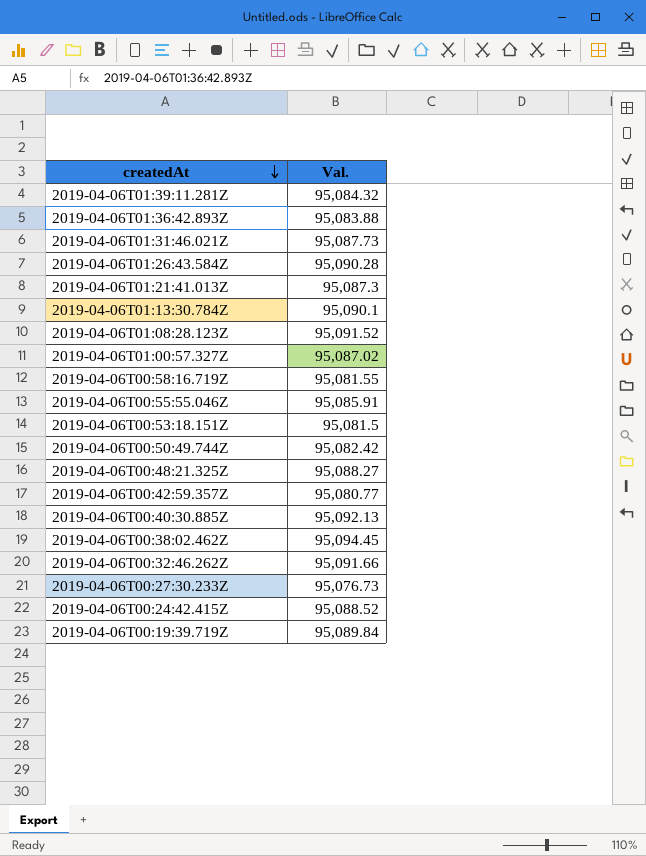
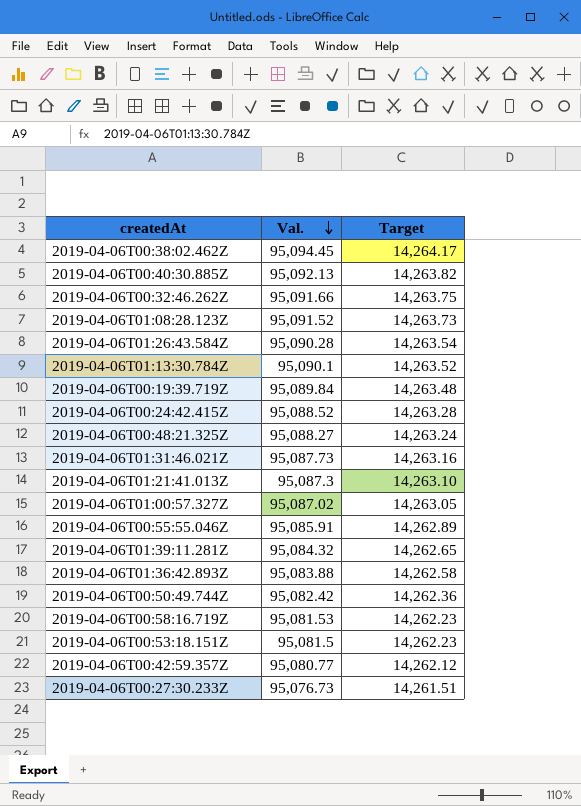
row order: createdAt descending -> Val. descending
column Target | formula: none -> [Val.] * 0.15
2019-04-06T00:58:16.719Z | Val.: 95,081.55 -> 95,081.53

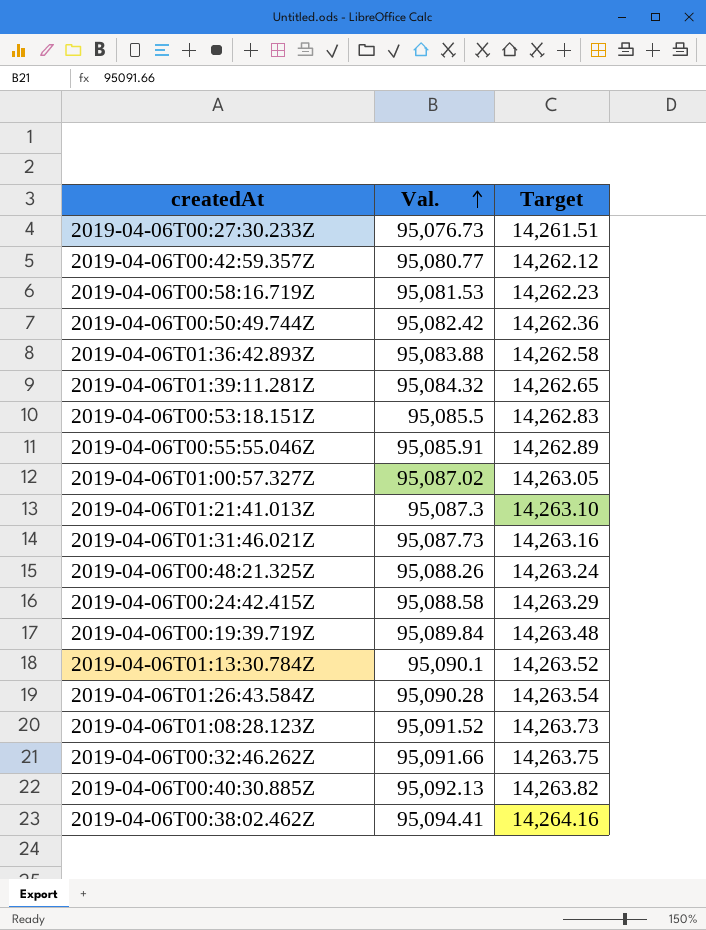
row order: Val. descending -> Val. ascending
2019-04-06T00:53:18.151Z | Val.: 95,081.5 -> 95,085.5
2019-04-06T00:53:18.151Z | Target: 14,262.23 -> 14,262.83
2019-04-06T00:48:21.325Z | Val.: 95,088.27 -> 95,088.26
2019-04-06T00:24:42.415Z | Val.: 95,088.52 -> 95,088.58
2019-04-06T00:24:42.415Z | Target: 14,263.28 -> 14,263.29
2019-04-06T00:38:02.462Z | Val.: 95,094.45 -> 95,094.41
2019-04-06T00:38:02.462Z | Target: 14,264.17 -> 14,264.16

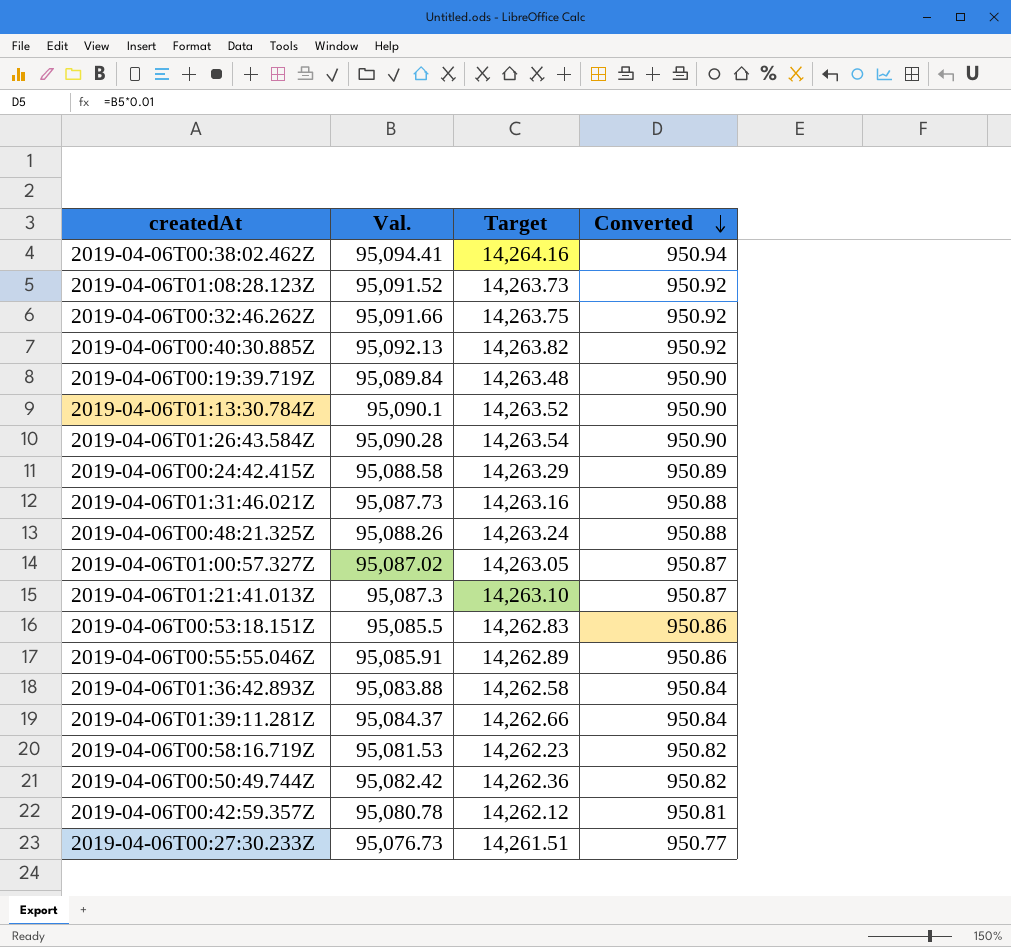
row order: Val. ascending -> Converted descending
column Converted | formula: none -> [Val.] * 0.01
2019-04-06T01:39:11.281Z | Val.: 95,084.32 -> 95,084.37
2019-04-06T01:39:11.281Z | Target: 14,262.65 -> 14,262.66
2019-04-06T00:42:59.357Z | Val.: 95,080.77 -> 95,080.78

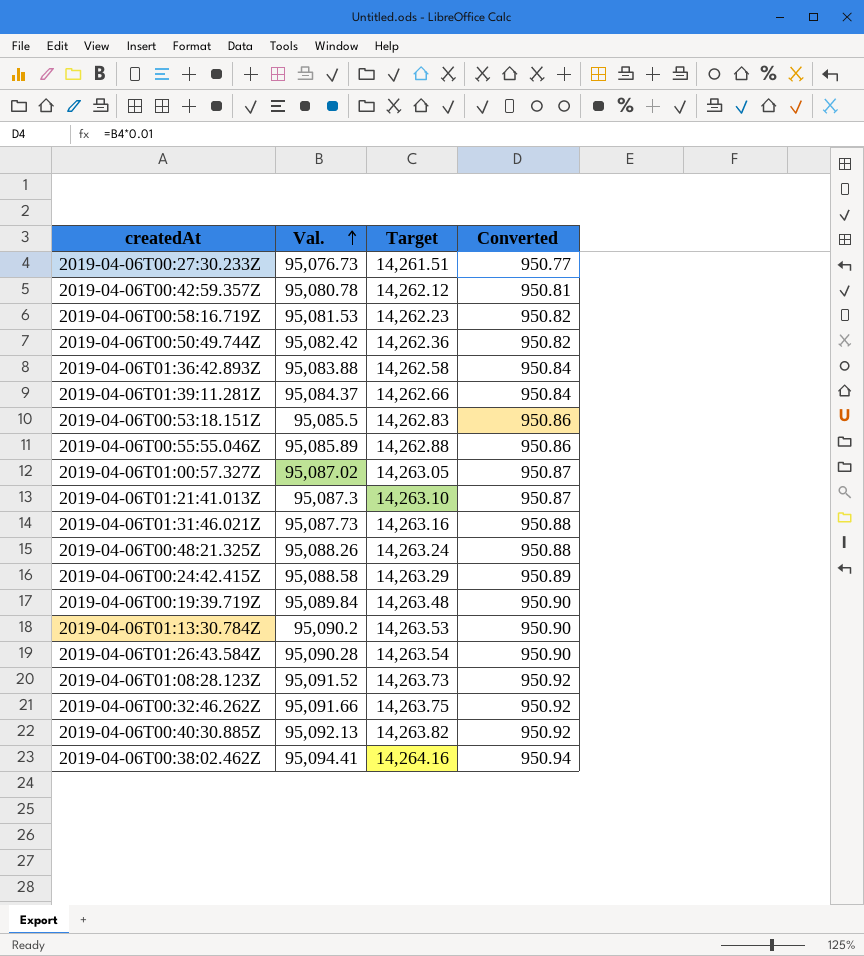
row order: Converted descending -> Val. ascending
2019-04-06T00:55:55.046Z | Val.: 95,085.91 -> 95,085.89
2019-04-06T00:55:55.046Z | Target: 14,262.89 -> 14,262.88
2019-04-06T01:13:30.784Z | Val.: 95,090.1 -> 95,090.2
2019-04-06T01:13:30.784Z | Target: 14,263.52 -> 14,263.53

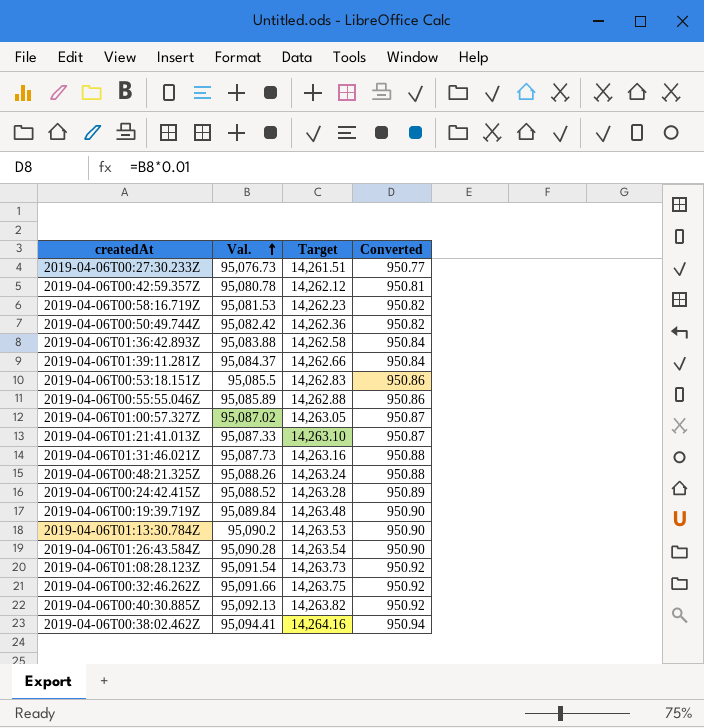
2019-04-06T01:21:41.013Z | Val.: 95,087.3 -> 95,087.33
2019-04-06T00:24:42.415Z | Val.: 95,088.58 -> 95,088.52
2019-04-06T00:24:42.415Z | Target: 14,263.29 -> 14,263.28
2019-04-06T01:08:28.123Z | Val.: 95,091.52 -> 95,091.54

